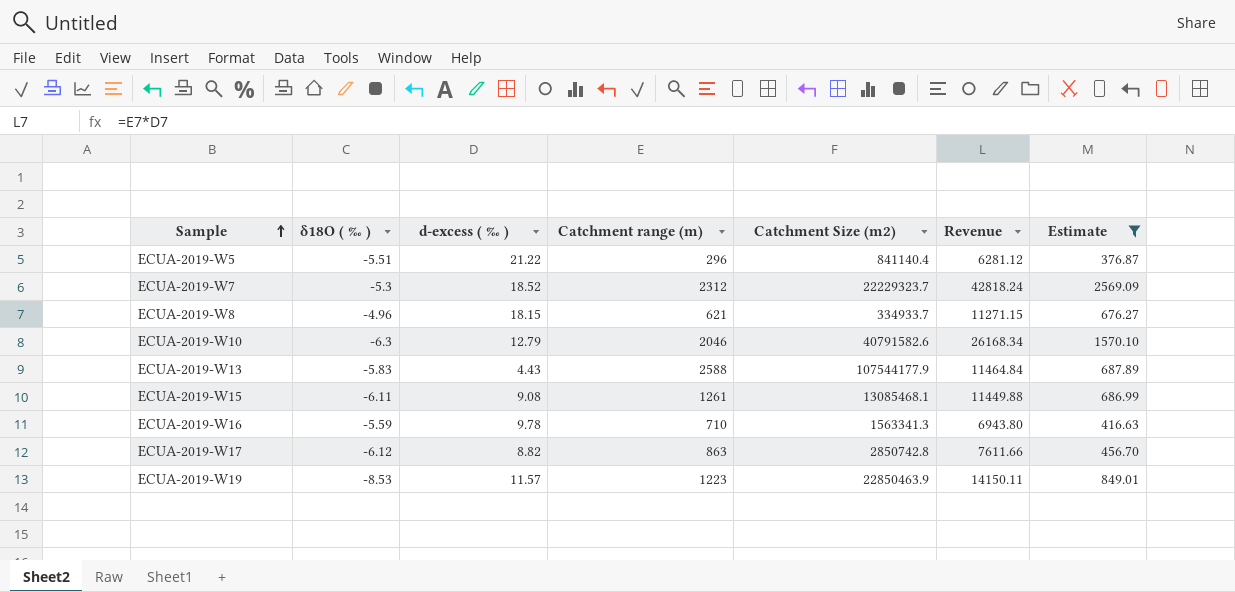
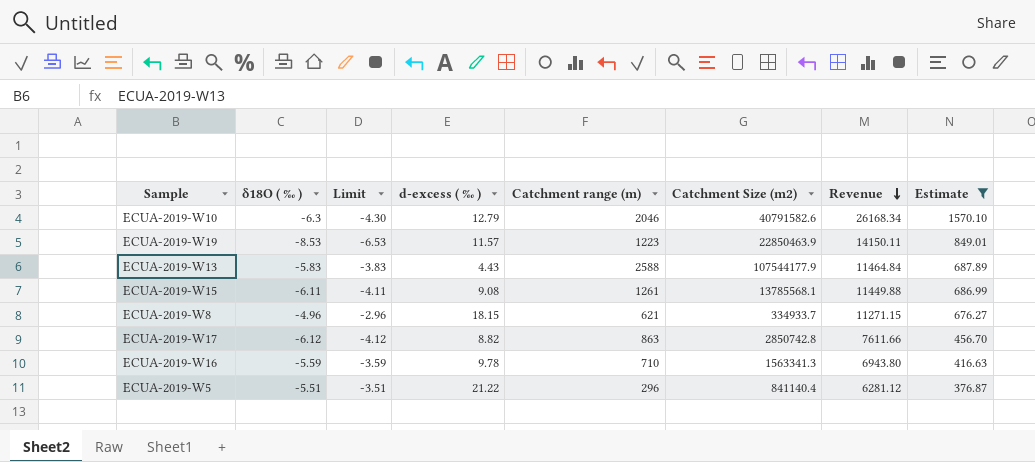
row order: Sample ascending -> Revenue descending
column Limit | formula: none -> [δ18O ( ‰ )] + 2
row ECUA-2019-W7: -5.3 | 18.52 | 2312 | 22229323.7 | 42818.24 | 2569.09 -> none
ECUA-2019-W15 | Catchment Size (m2): 13085468.1 -> 13785568.1

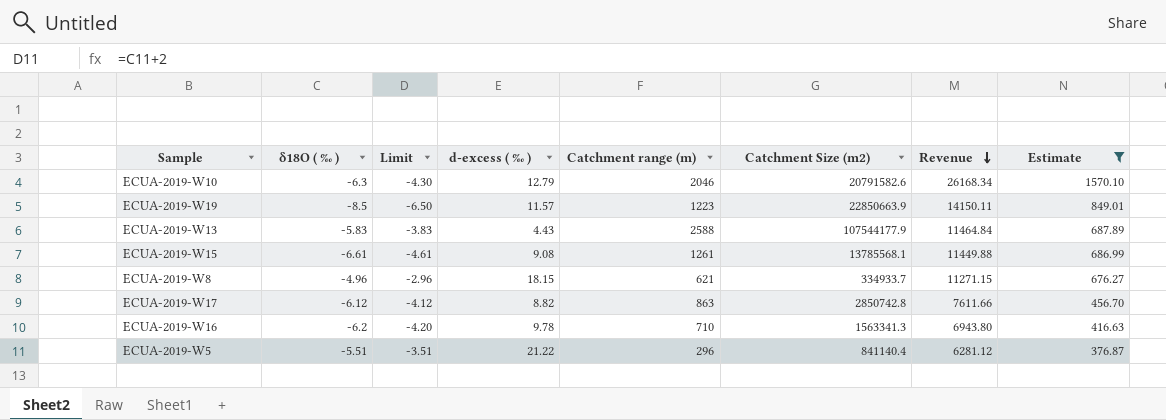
ECUA-2019-W10 | Catchment Size (m2): 40791582.6 -> 20791582.6
ECUA-2019-W19 | δ18O ( ‰ ): -8.53 -> -8.5
ECUA-2019-W19 | Limit: -6.53 -> -6.50
ECUA-2019-W19 | Catchment Size (m2): 22850463.9 -> 22850663.9
ECUA-2019-W15 | δ18O ( ‰ ): -6.11 -> -6.61
ECUA-2019-W15 | Limit: -4.11 -> -4.61
ECUA-2019-W16 | δ18O ( ‰ ): -5.59 -> -6.2
ECUA-2019-W16 | Limit: -3.59 -> -4.20

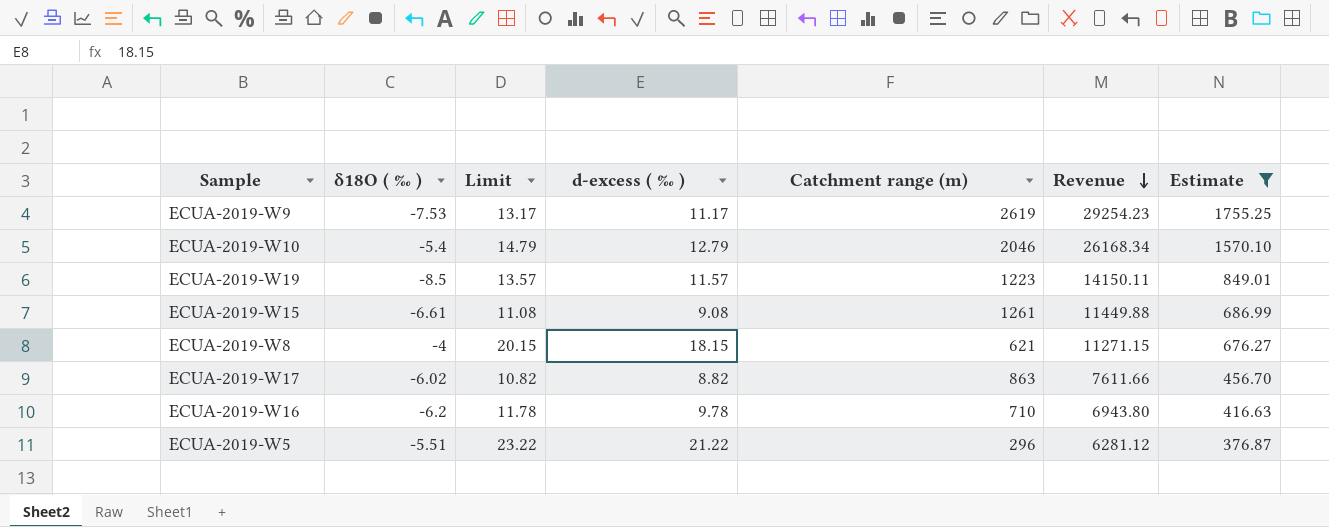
column Catchment Size (m2) | position: 6 -> none
column Limit | formula: [δ18O ( ‰ )] + 2 -> [d-excess ( ‰ )] + 2
row ECUA-2019-W13: -5.83 | -3.83 | 4.43 | 2588 | 107544177.9 | 11464.84 | 687.89 -> none
row ECUA-2019-W9: none -> -7.53 | 13.17 | 11.17 | 2619 | 29254.23 | 1755.25
ECUA-2019-W10 | δ18O ( ‰ ): -6.3 -> -5.4
ECUA-2019-W8 | δ18O ( ‰ ): -4.96 -> -4
ECUA-2019-W17 | δ18O ( ‰ ): -6.12 -> -6.02

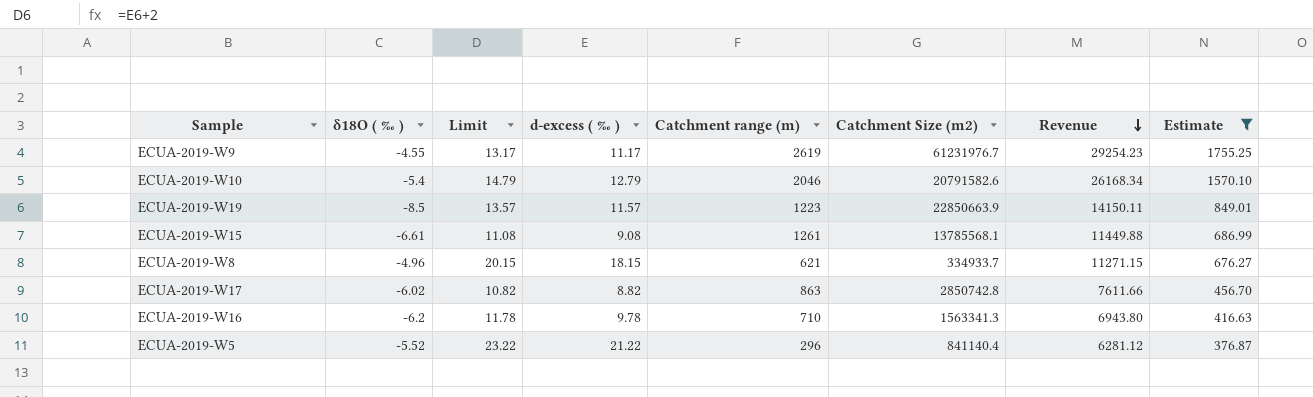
column Catchment Size (m2) | position: none -> 6
ECUA-2019-W9 | δ18O ( ‰ ): -7.53 -> -4.55
ECUA-2019-W8 | δ18O ( ‰ ): -4 -> -4.96
ECUA-2019-W5 | δ18O ( ‰ ): -5.51 -> -5.52

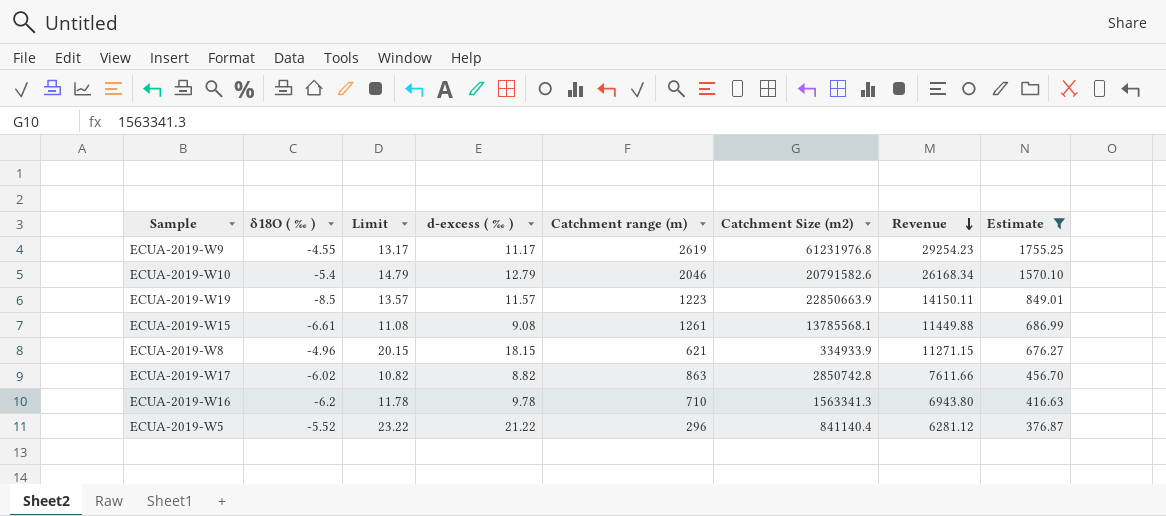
ECUA-2019-W9 | Catchment Size (m2): 61231976.7 -> 61231976.8
ECUA-2019-W8 | Catchment Size (m2): 334933.7 -> 334933.9

